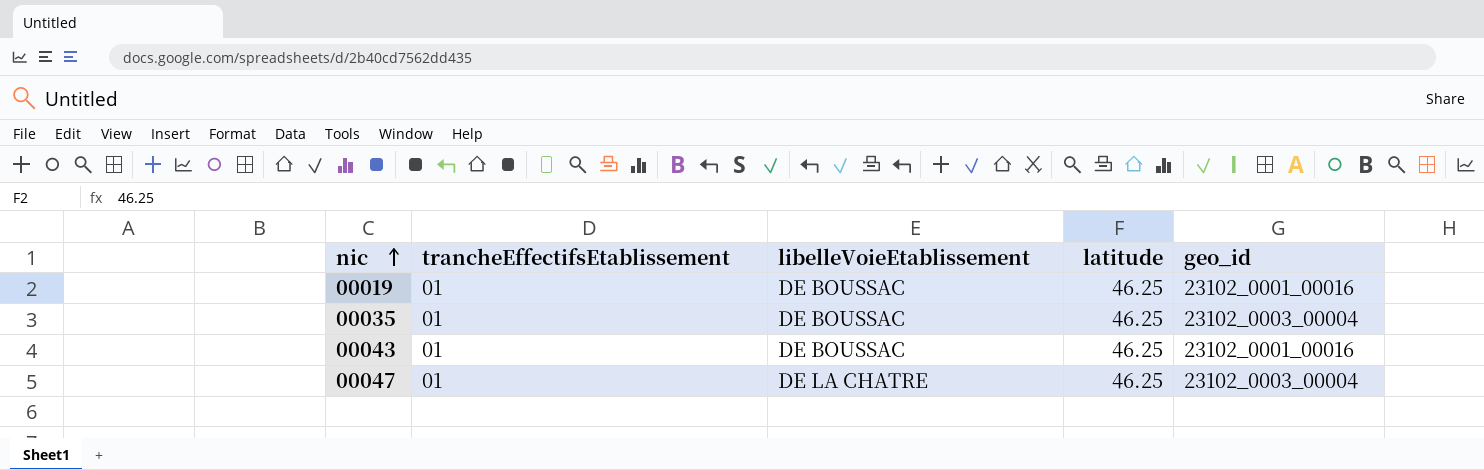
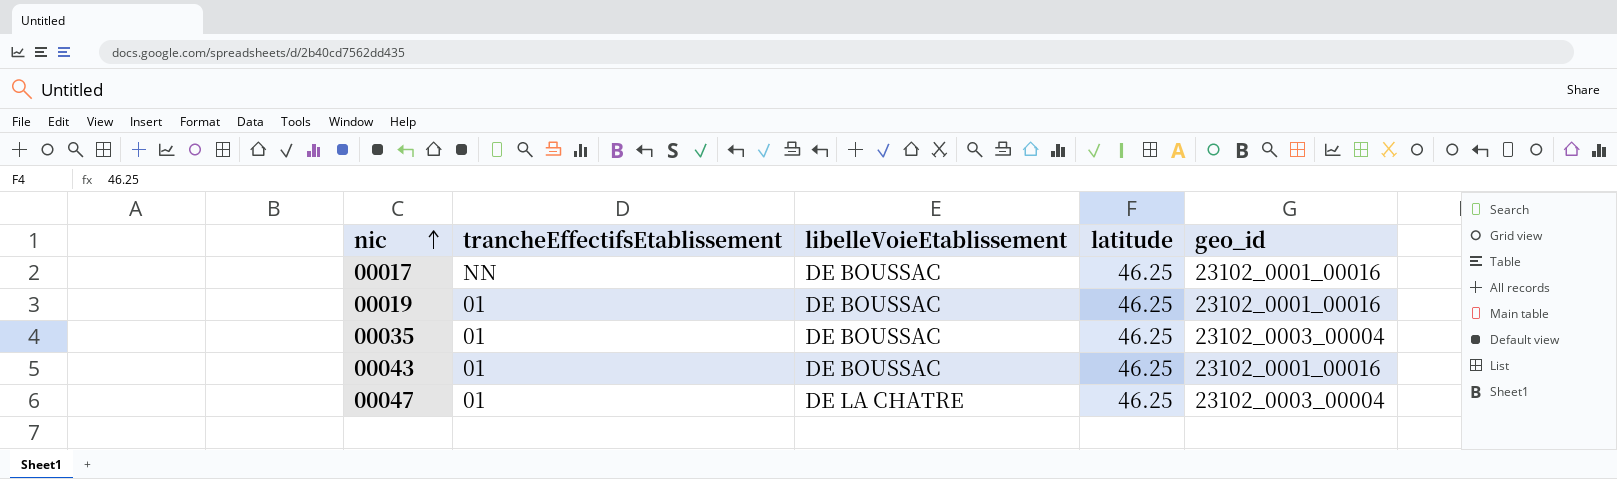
row 00017: none -> NN | DE BOUSSAC | 46.25 | 23102_0001_00016

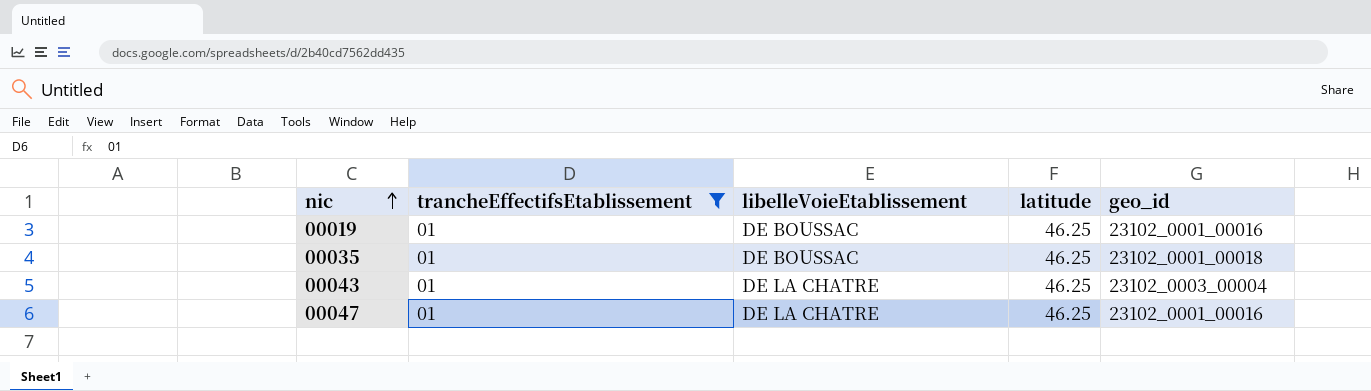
filter: none -> trancheEffectifsEtablissement = 01
00035 | geo_id: 23102_0003_00004 -> 23102_0001_00018
00043 | libelleVoieEtablissement: DE BOUSSAC -> DE LA CHATRE
00043 | geo_id: 23102_0001_00016 -> 23102_0003_00004
00047 | geo_id: 23102_0003_00004 -> 23102_0001_00016

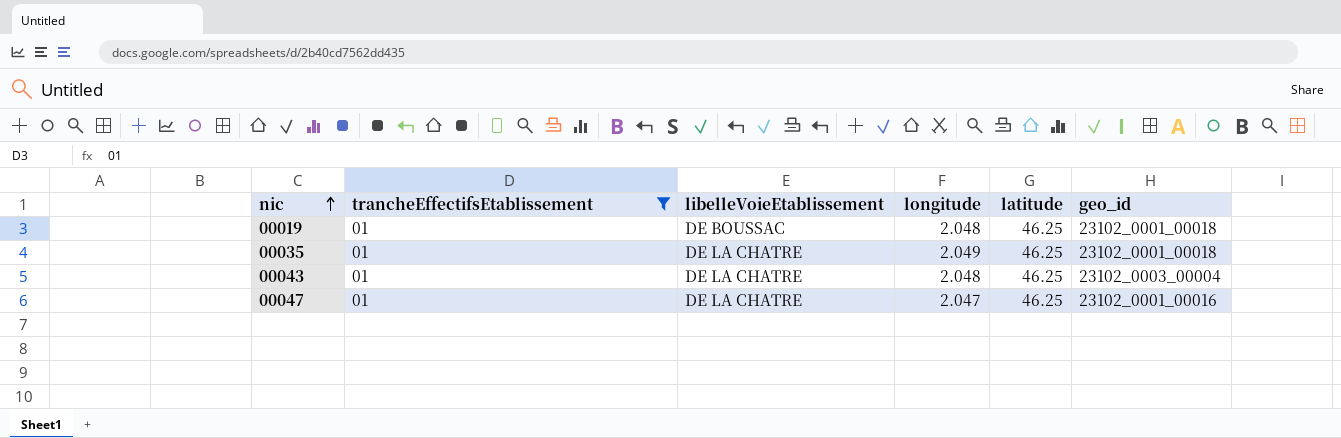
column longitude | position: none -> 4
00019 | geo_id: 23102_0001_00016 -> 23102_0001_00018
00035 | libelleVoieEtablissement: DE BOUSSAC -> DE LA CHATRE

